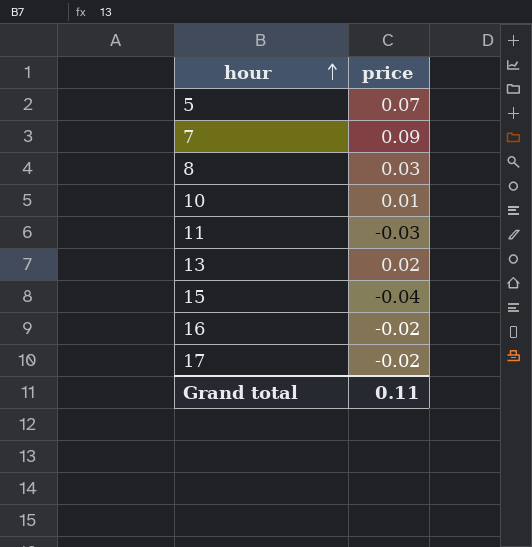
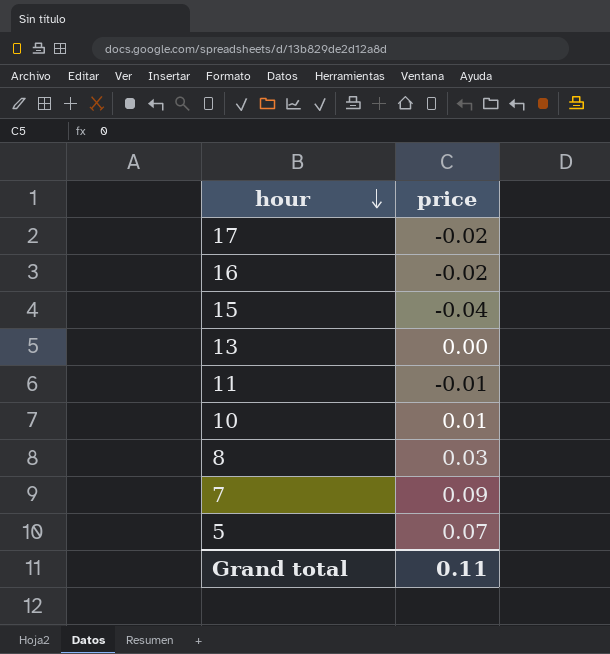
row order: hour ascending -> hour descending
13 | price: 0.02 -> 0.00
11 | price: -0.03 -> -0.01

